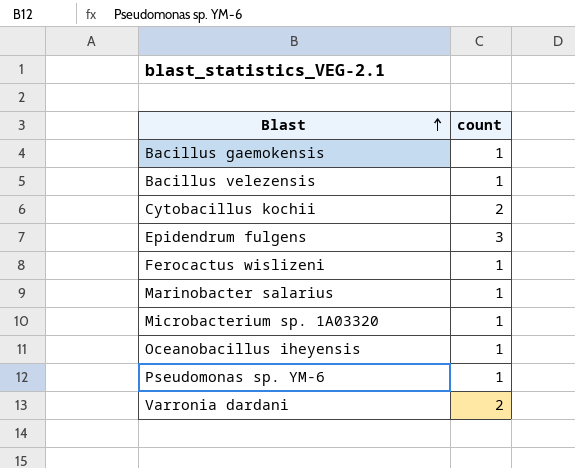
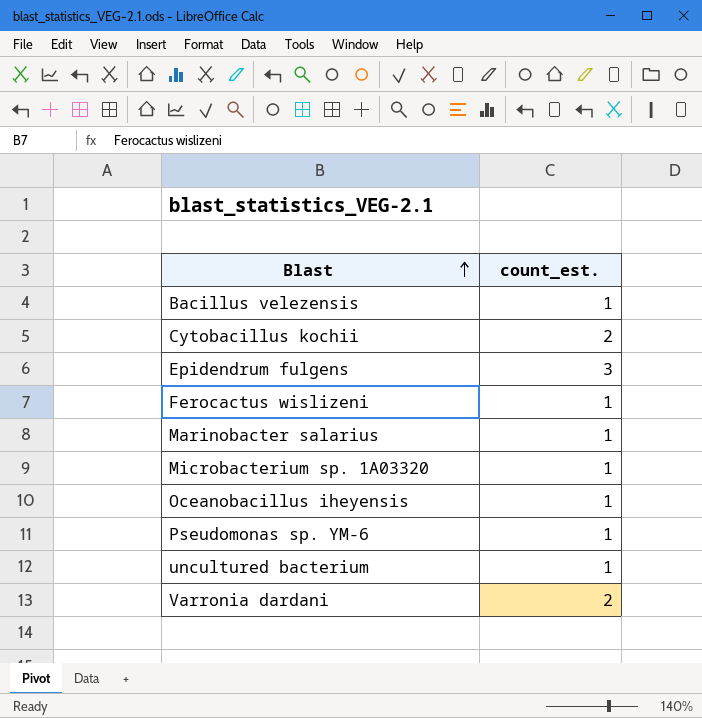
column name: count -> count_est.
row Bacillus gaemokensis: 1 -> none
row uncultured bacterium: none -> 1

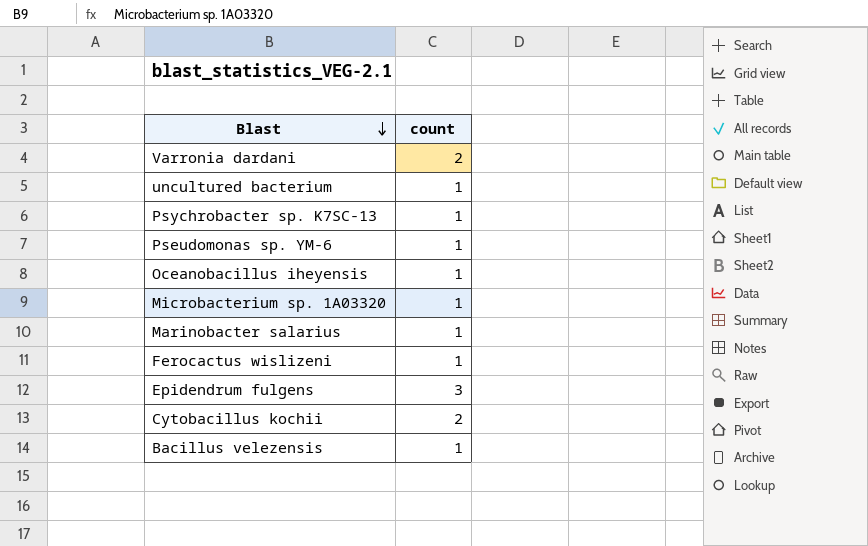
row order: Blast ascending -> Blast descending
column name: count_est. -> count
row Psychrobacter sp. K7SC-13: none -> 1

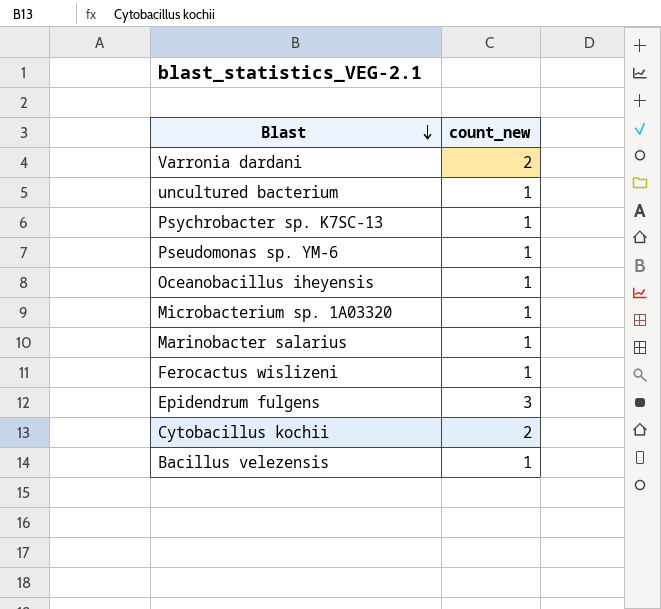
column name: count -> count_new

